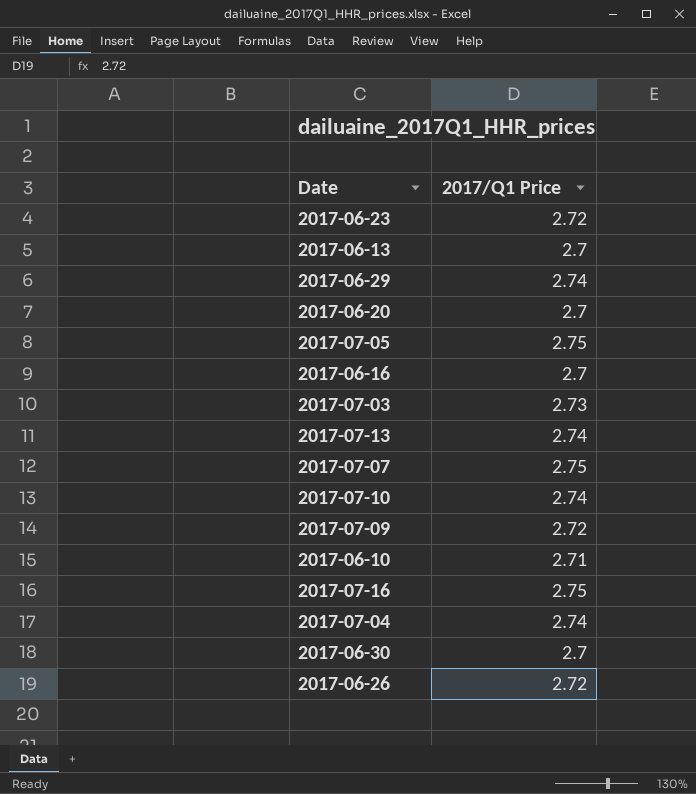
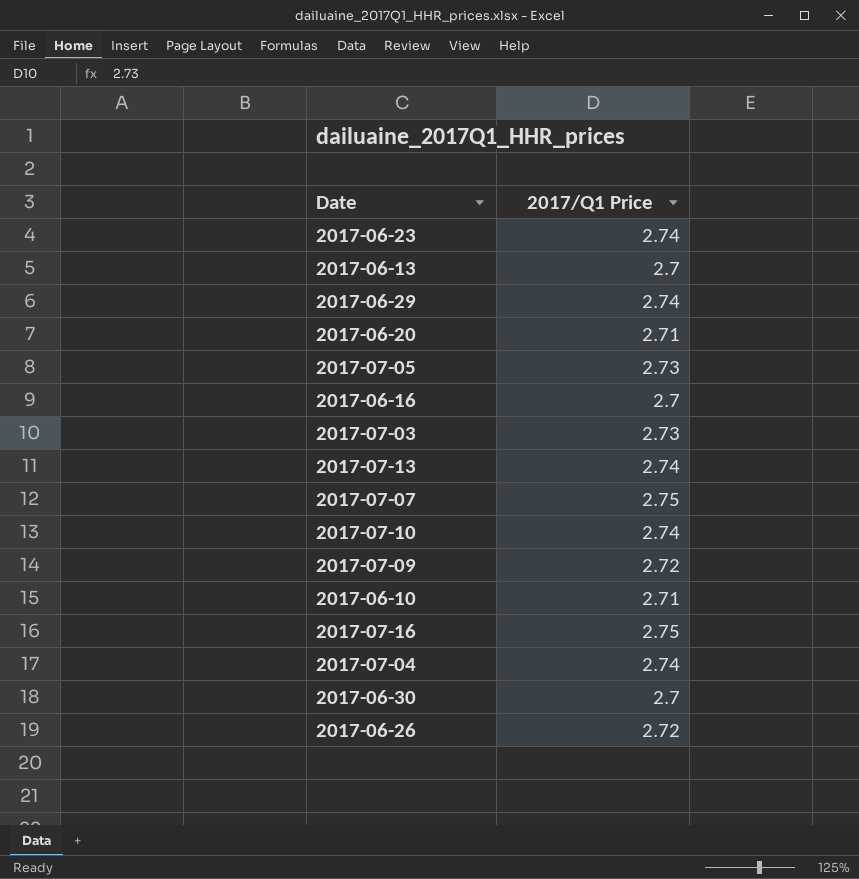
2017-06-23 | 2017/Q1 Price: 2.72 -> 2.74
2017-06-20 | 2017/Q1 Price: 2.7 -> 2.71
2017-07-05 | 2017/Q1 Price: 2.75 -> 2.73

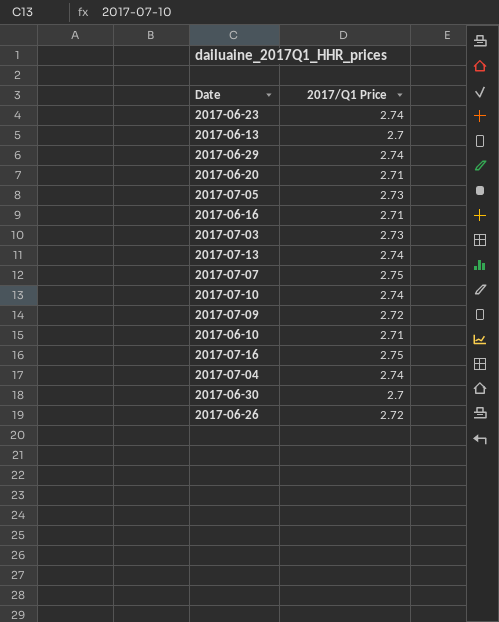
2017-06-16 | 2017/Q1 Price: 2.7 -> 2.71

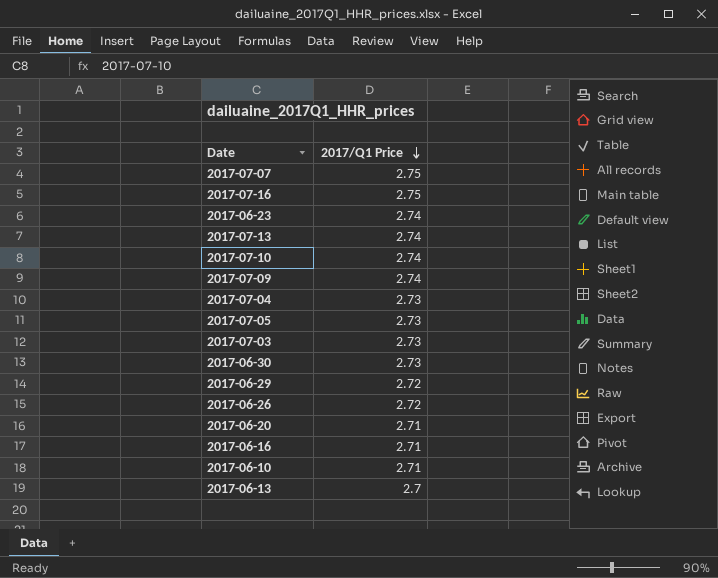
row order: none -> 2017/Q1 Price descending
2017-07-09 | 2017/Q1 Price: 2.72 -> 2.74
2017-07-04 | 2017/Q1 Price: 2.74 -> 2.73
2017-06-30 | 2017/Q1 Price: 2.7 -> 2.73
2017-06-29 | 2017/Q1 Price: 2.74 -> 2.72

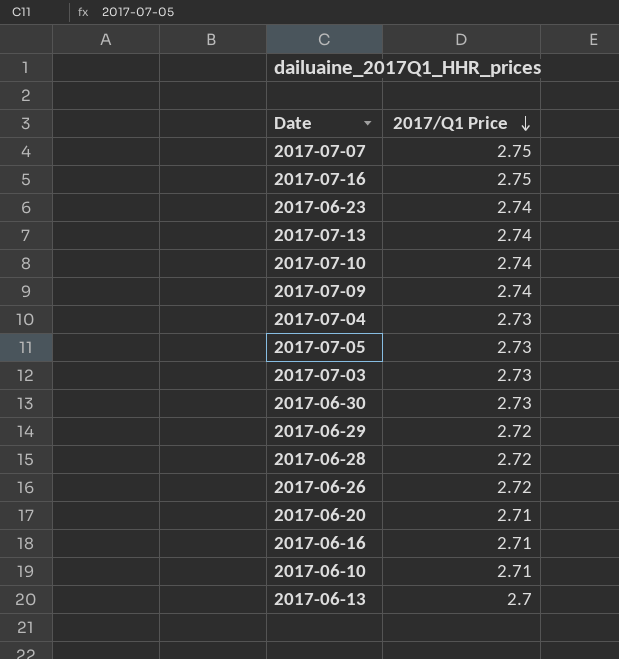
row 2017-06-28: none -> 2.72

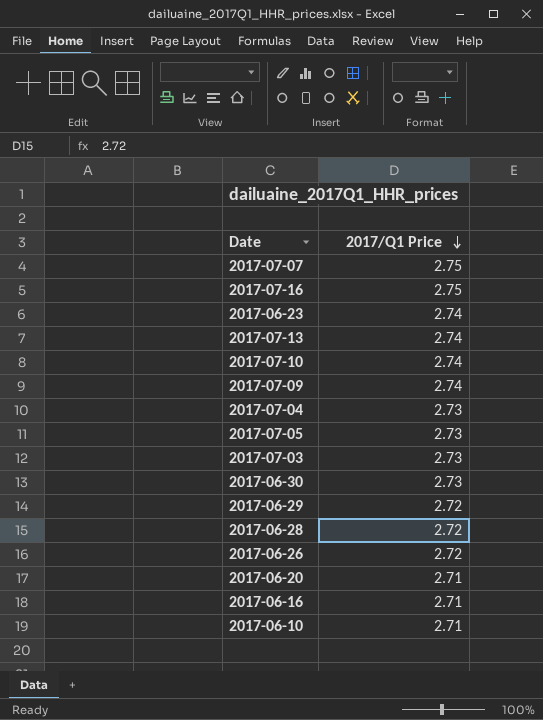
row 2017-06-13: 2.7 -> none

